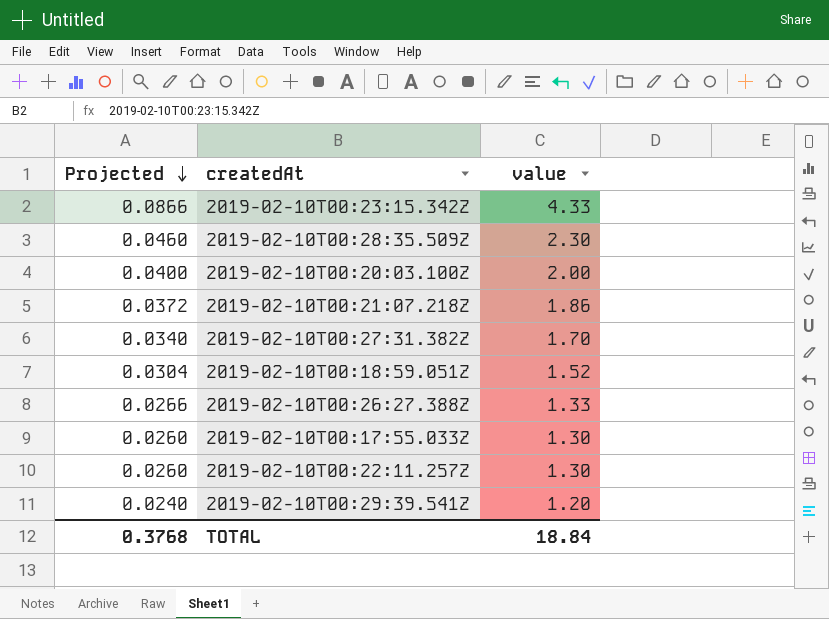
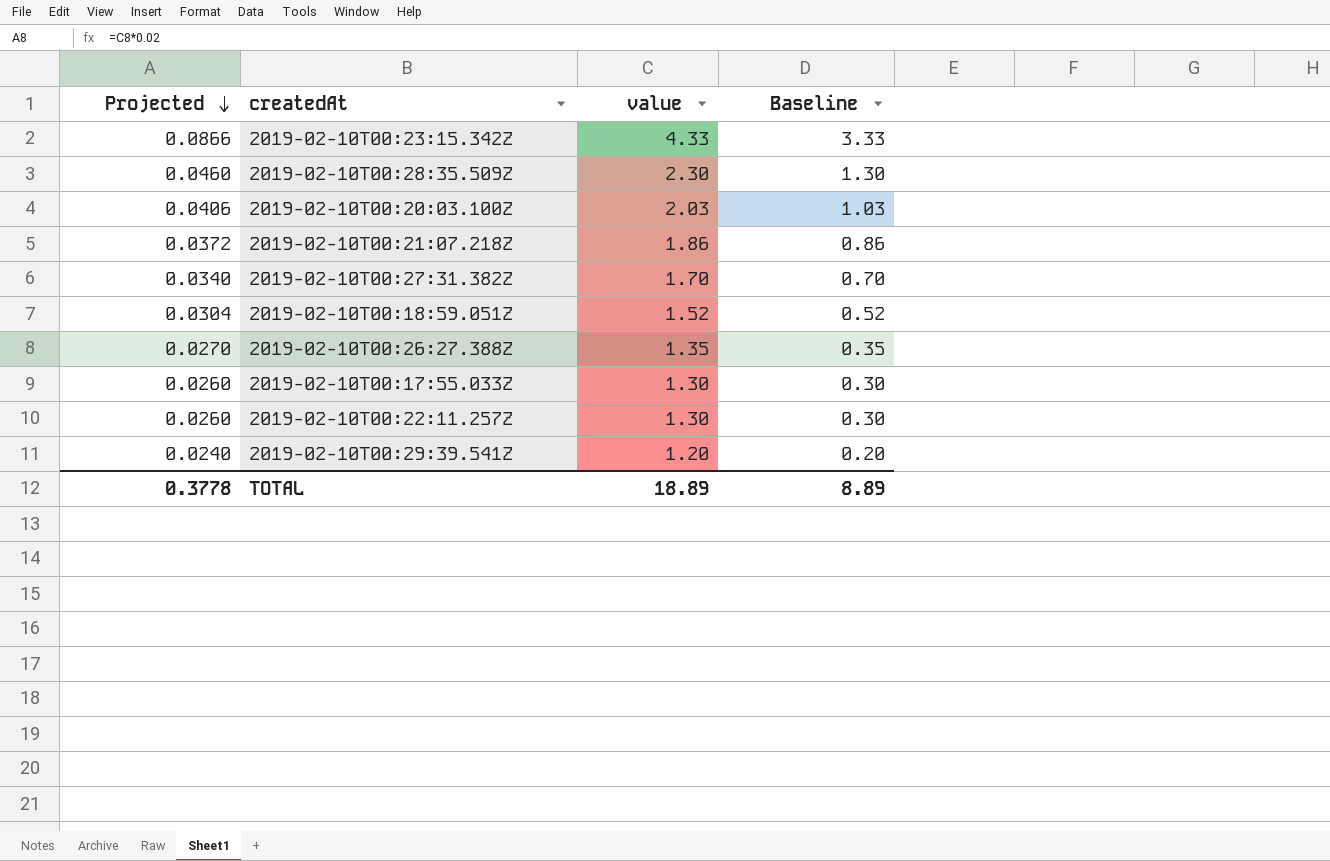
column Baseline | formula: none -> [value] - 1
2019-02-10T00:20:03.100Z | Projected: 0.0400 -> 0.0406
2019-02-10T00:20:03.100Z | value: 2.00 -> 2.03
2019-02-10T00:26:27.388Z | Projected: 0.0266 -> 0.0270
2019-02-10T00:26:27.388Z | value: 1.33 -> 1.35
TOTAL | Projected: 0.3768 -> 0.3778
TOTAL | value: 18.84 -> 18.89

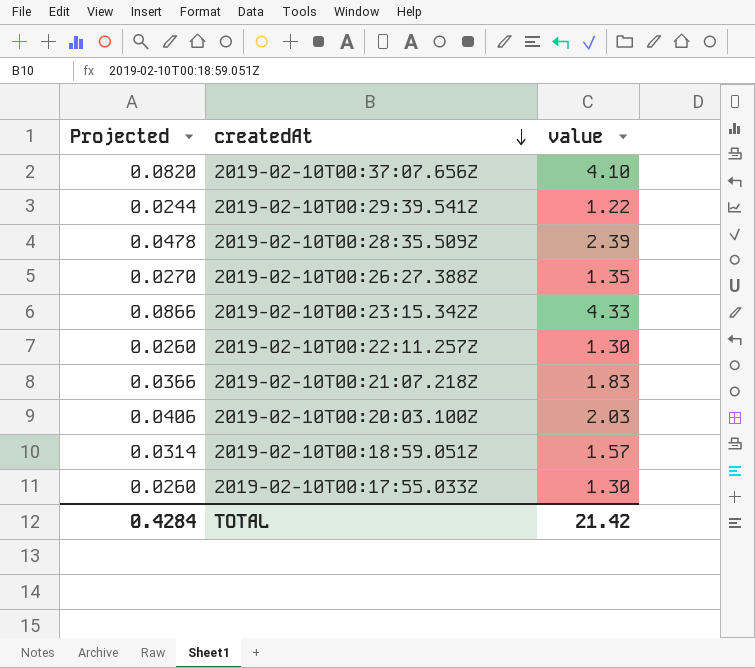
row order: Projected descending -> createdAt descending
column Baseline | formula: [value] - 1 -> none
row 2019-02-10T00:27:31.382Z: 0.0340 | 1.70 | 0.70 -> none
row 2019-02-10T00:37:07.656Z: none -> 0.0820 | 4.10
2019-02-10T00:29:39.541Z | Projected: 0.0240 -> 0.0244
2019-02-10T00:29:39.541Z | value: 1.20 -> 1.22
2019-02-10T00:28:35.509Z | Projected: 0.0460 -> 0.0478
2019-02-10T00:28:35.509Z | value: 2.30 -> 2.39
2019-02-10T00:21:07.218Z | Projected: 0.0372 -> 0.0366
2019-02-10T00:21:07.218Z | value: 1.86 -> 1.83
2019-02-10T00:18:59.051Z | Projected: 0.0304 -> 0.0314
2019-02-10T00:18:59.051Z | value: 1.52 -> 1.57
TOTAL | Projected: 0.3778 -> 0.4284
TOTAL | value: 18.89 -> 21.42

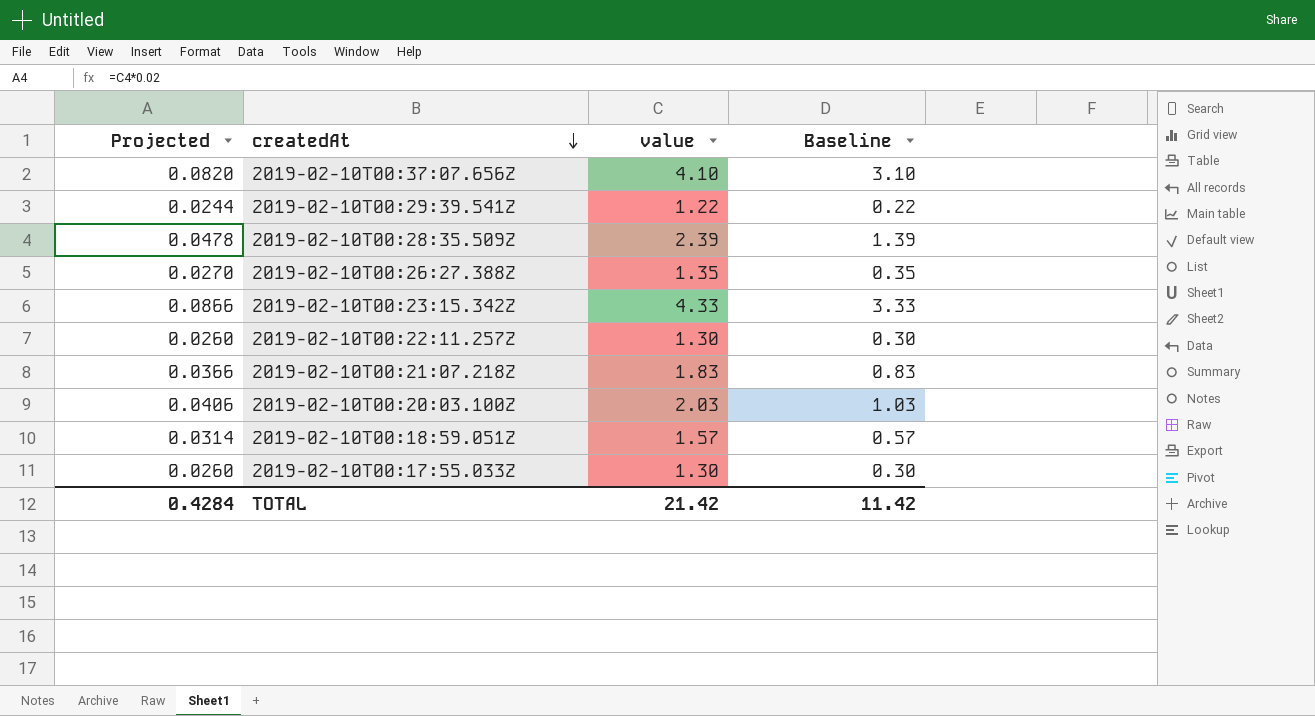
column Baseline | formula: none -> [value] - 1

